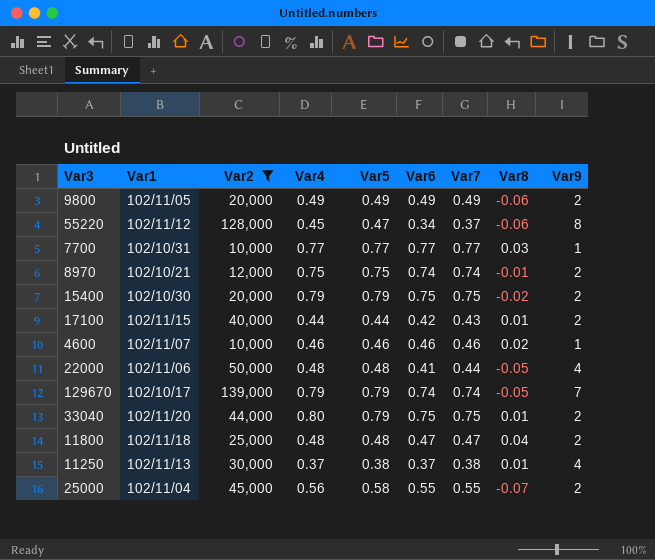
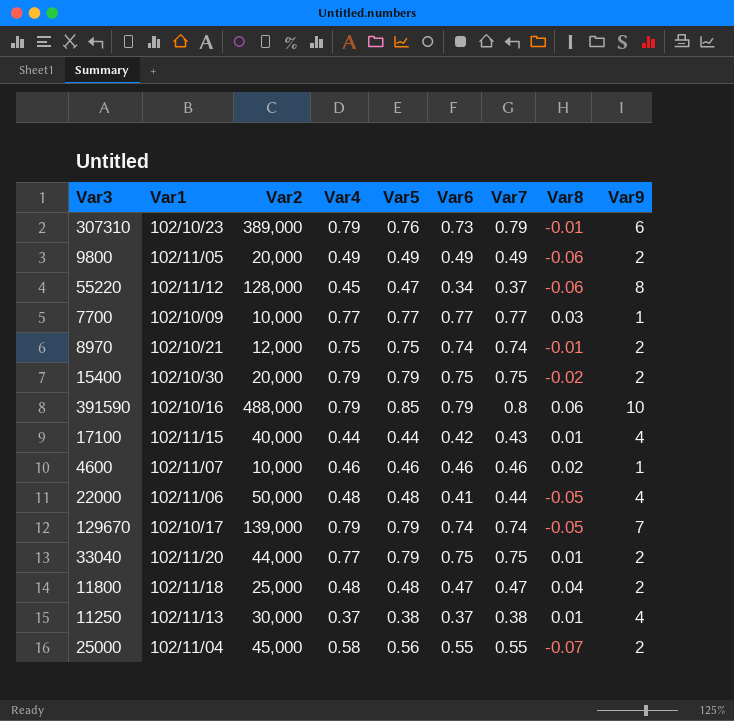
filter: Var2 <= 139,000 -> none
7700 | Var1: 102/10/31 -> 102/10/09
17100 | Var9: 2 -> 4
33040 | Var4: 0.80 -> 0.77
25000 | Var4: 0.56 -> 0.58
25000 | Var5: 0.58 -> 0.56

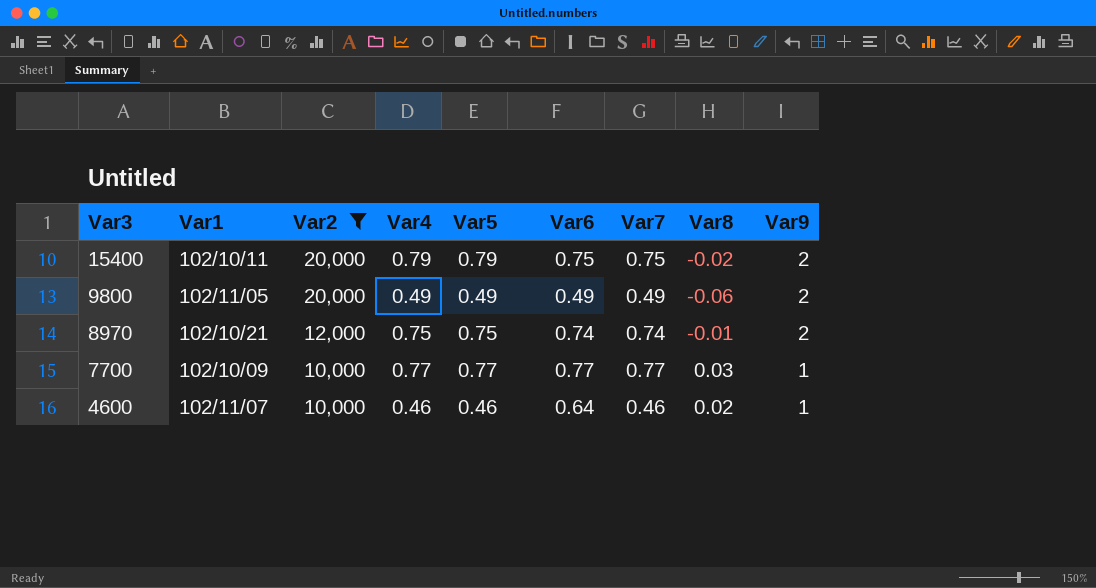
filter: none -> Var2 <= 20,000
row order: none -> Var3 descending
15400 | Var1: 102/10/30 -> 102/10/11
4600 | Var6: 0.46 -> 0.64

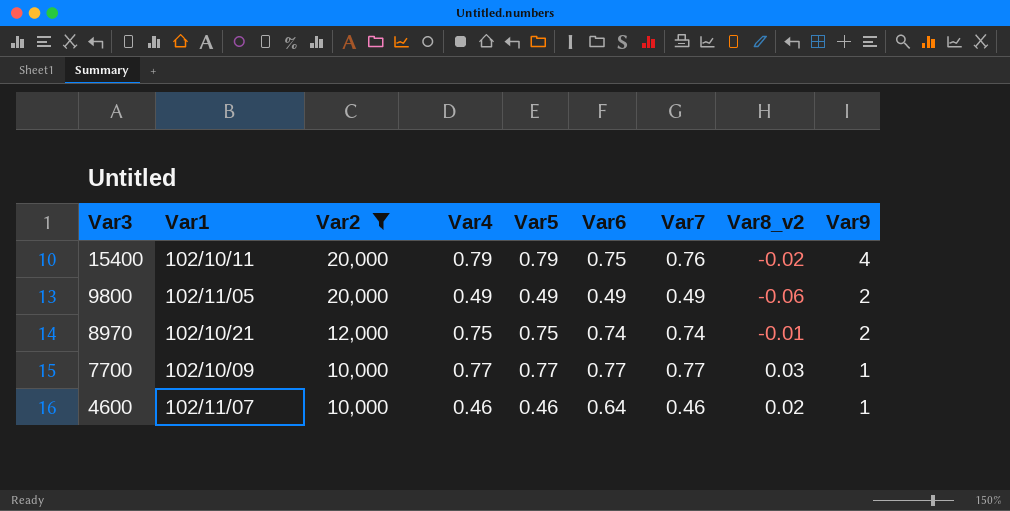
column name: Var8 -> Var8_v2
15400 | Var7: 0.75 -> 0.76
15400 | Var9: 2 -> 4

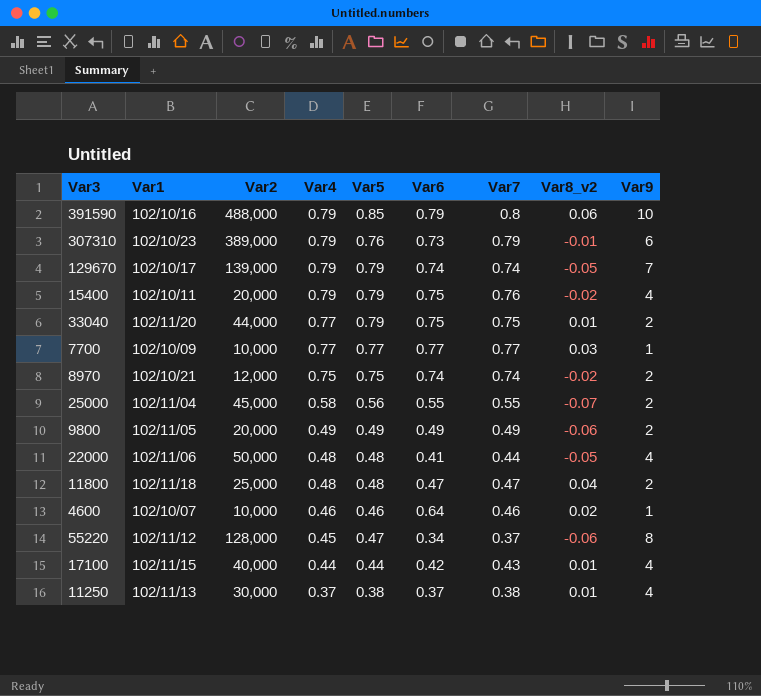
filter: Var2 <= 20,000 -> none
row order: Var3 descending -> Var4 descending
8970 | Var8_v2: -0.01 -> -0.02
4600 | Var1: 102/11/07 -> 102/10/07

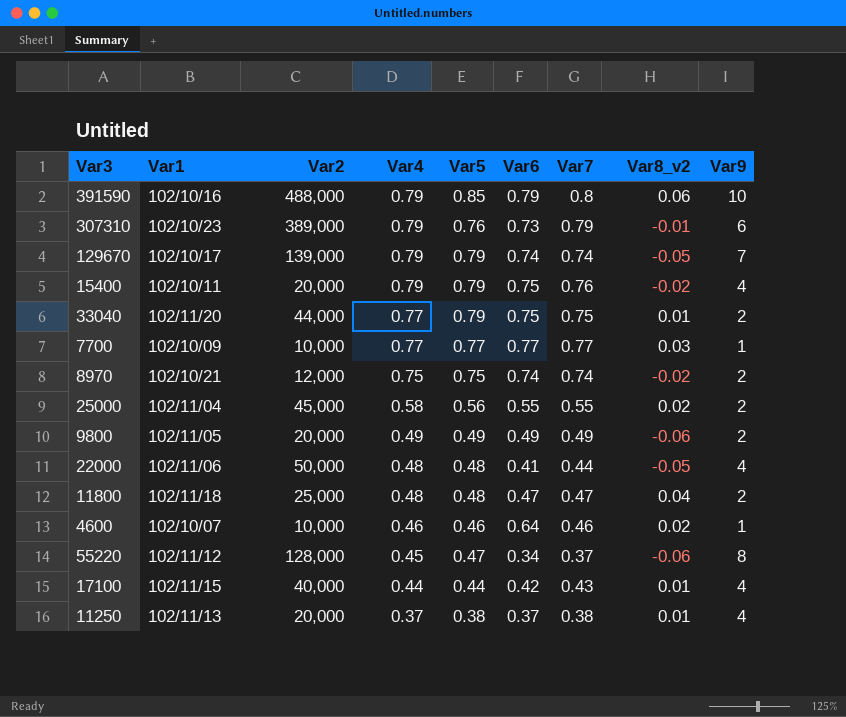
25000 | Var8_v2: -0.07 -> 0.02
11250 | Var2: 30,000 -> 20,000

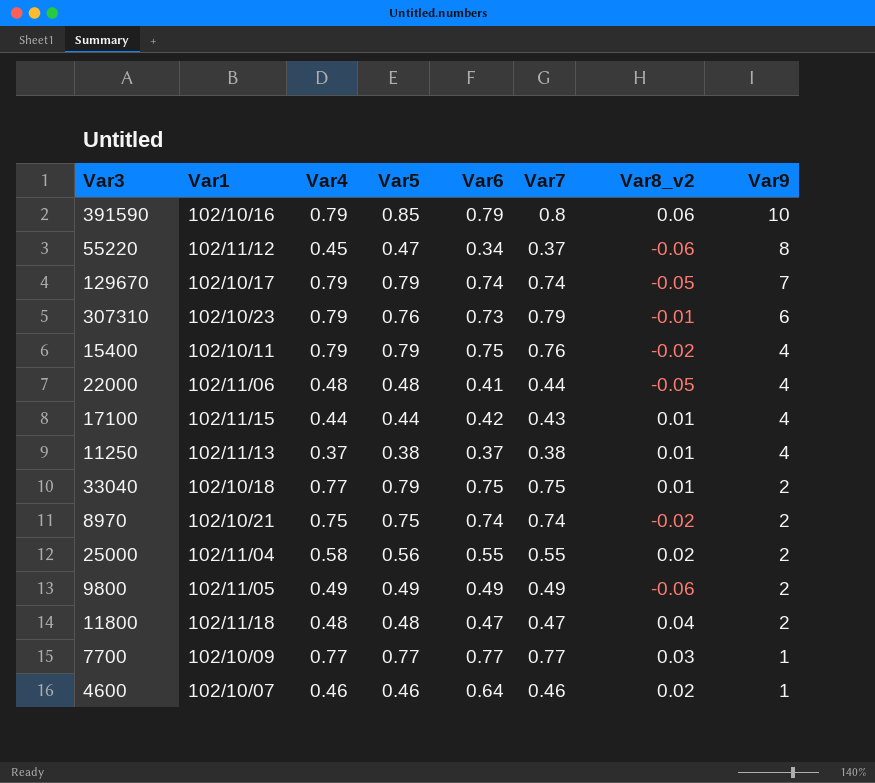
row order: Var4 descending -> Var9 descending
column Var2 | position: 3 -> none
33040 | Var1: 102/11/20 -> 102/10/18

